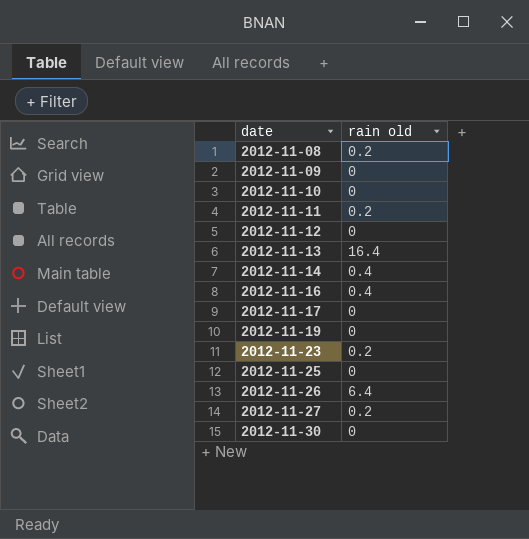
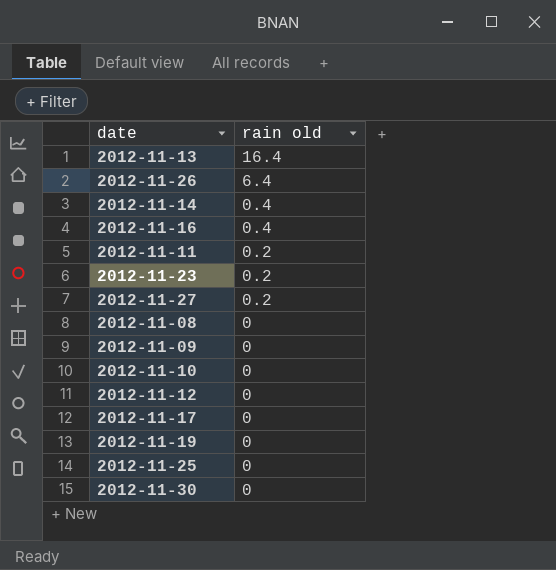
row order: date ascending -> rain old descending
2012-11-08 | rain old: 0.2 -> 0

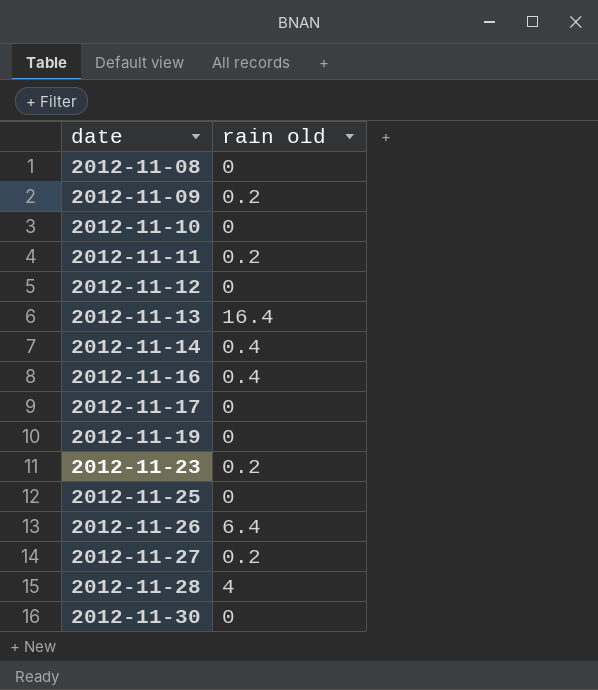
row order: rain old descending -> date ascending
2012-11-09 | rain old: 0 -> 0.2
row 2012-11-28: none -> 4

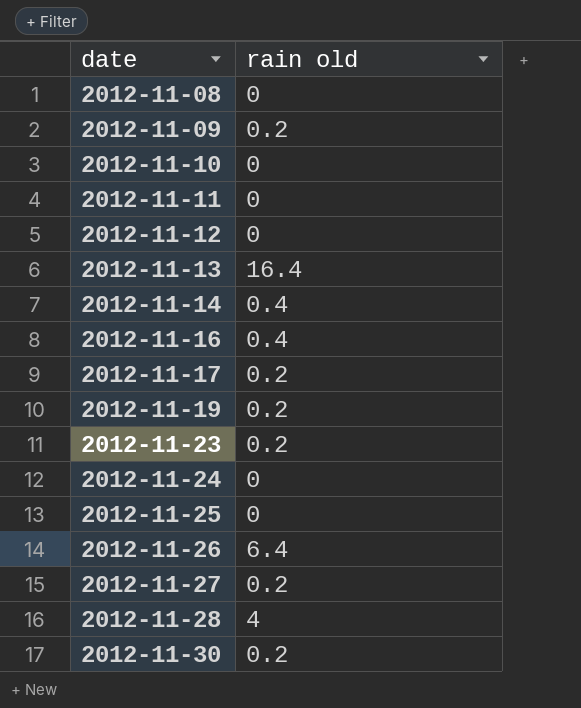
2012-11-11 | rain old: 0.2 -> 0
2012-11-17 | rain old: 0 -> 0.2
2012-11-19 | rain old: 0 -> 0.2
row 2012-11-24: none -> 0
2012-11-30 | rain old: 0 -> 0.2

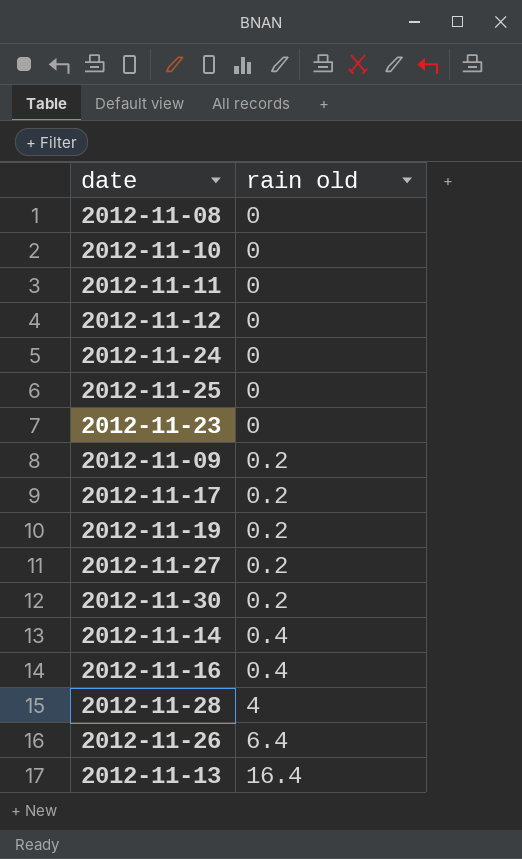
row order: date ascending -> rain old ascending
2012-11-23 | rain old: 0.2 -> 0

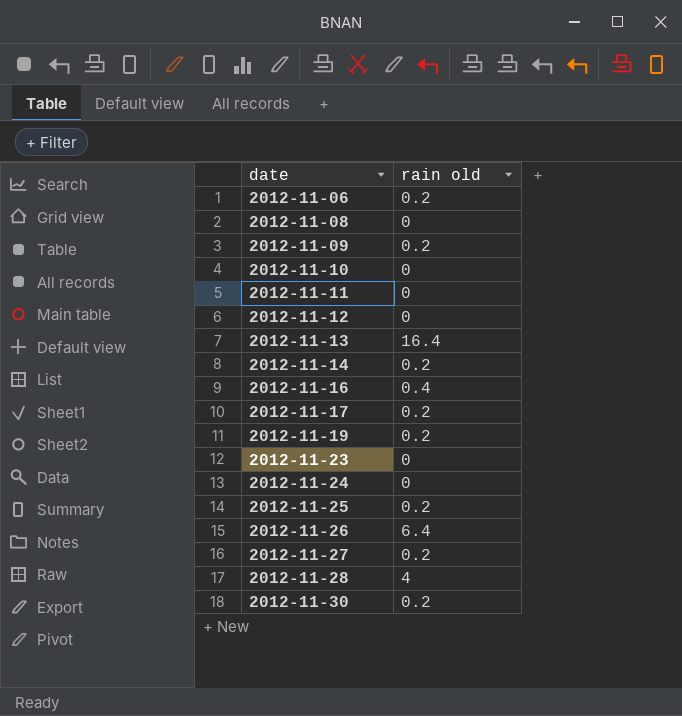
row order: rain old ascending -> date ascending
row 2012-11-06: none -> 0.2
2012-11-14 | rain old: 0.4 -> 0.2
2012-11-25 | rain old: 0 -> 0.2

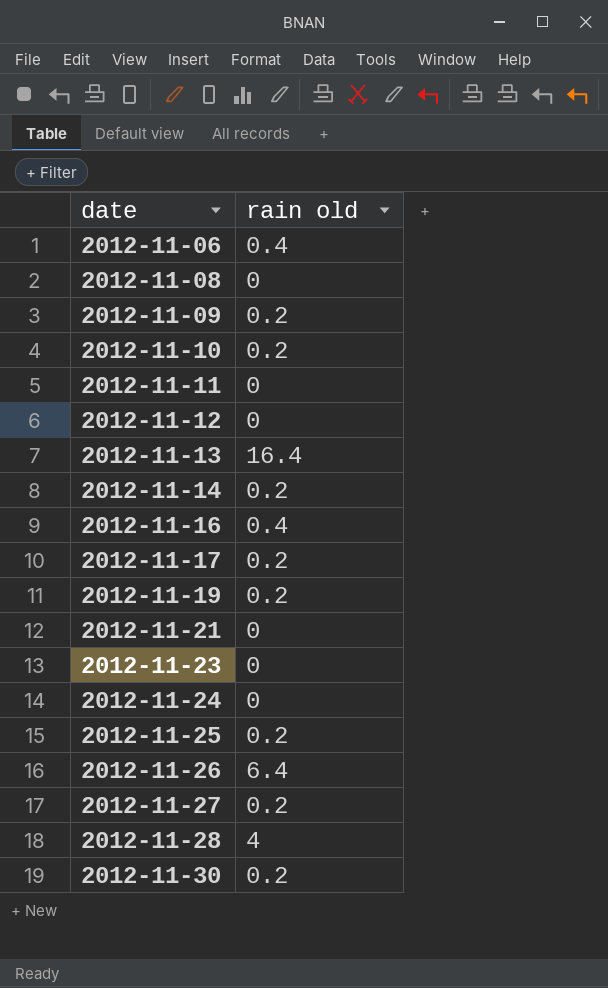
2012-11-06 | rain old: 0.2 -> 0.4
2012-11-10 | rain old: 0 -> 0.2
row 2012-11-21: none -> 0

